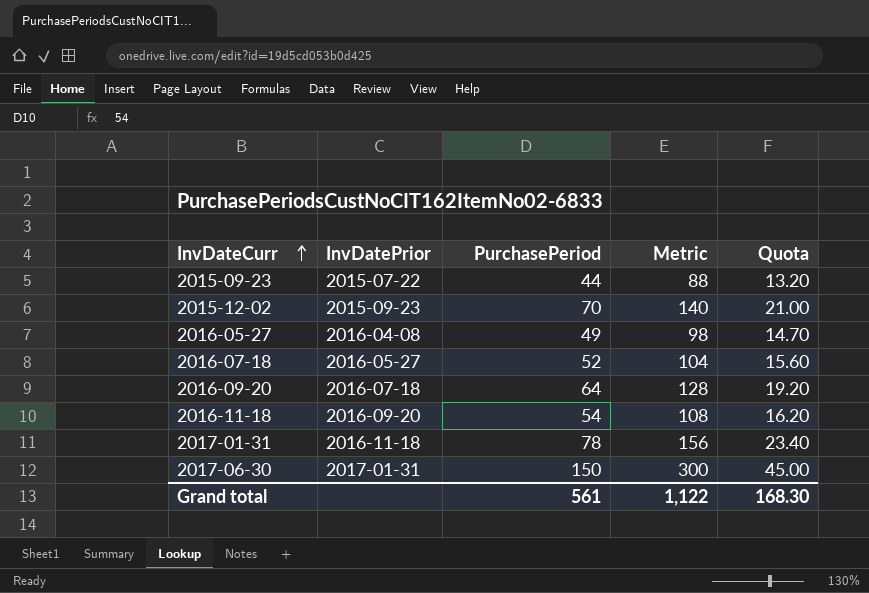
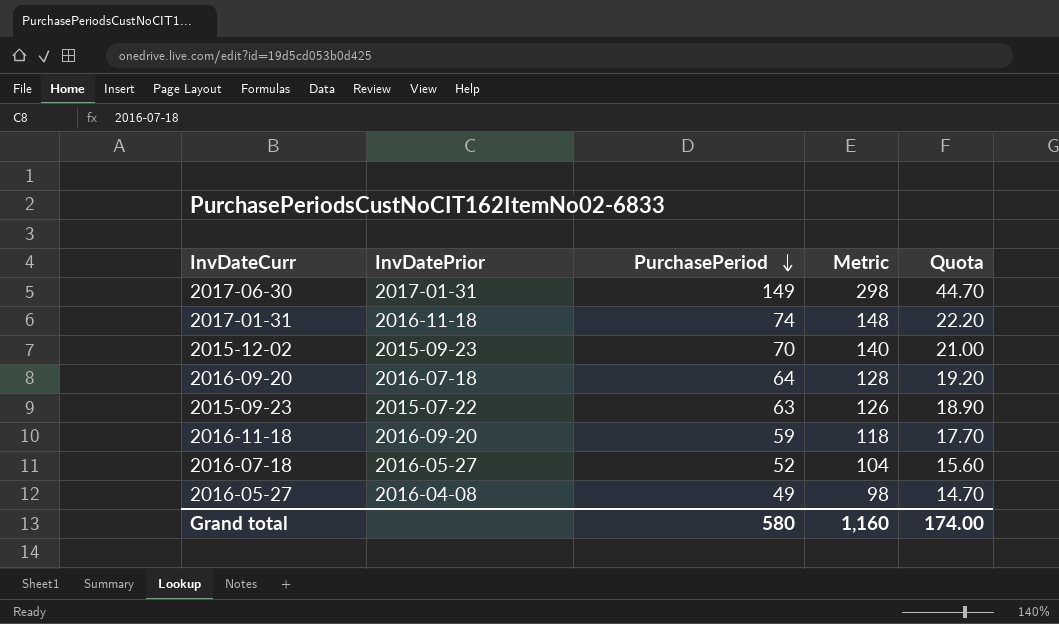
row order: InvDateCurr ascending -> PurchasePeriod descending
2017-06-30 | PurchasePeriod: 150 -> 149
2017-06-30 | Metric: 300 -> 298
2017-06-30 | Quota: 45.00 -> 44.70
2017-01-31 | PurchasePeriod: 78 -> 74
2017-01-31 | Metric: 156 -> 148
2017-01-31 | Quota: 23.40 -> 22.20
2015-09-23 | PurchasePeriod: 44 -> 63
2015-09-23 | Metric: 88 -> 126
2015-09-23 | Quota: 13.20 -> 18.90
2016-11-18 | PurchasePeriod: 54 -> 59
2016-11-18 | Metric: 108 -> 118
2016-11-18 | Quota: 16.20 -> 17.70
Grand total | PurchasePeriod: 561 -> 580
Grand total | Metric: 1,122 -> 1,160
Grand total | Quota: 168.30 -> 174.00

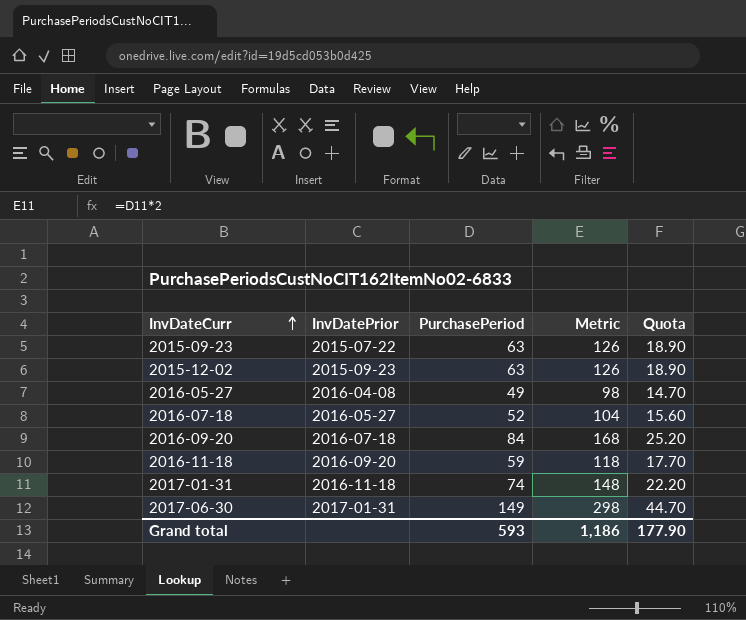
row order: PurchasePeriod descending -> InvDateCurr ascending
2015-12-02 | PurchasePeriod: 70 -> 63
2015-12-02 | Metric: 140 -> 126
2015-12-02 | Quota: 21.00 -> 18.90
2016-09-20 | PurchasePeriod: 64 -> 84
2016-09-20 | Metric: 128 -> 168
2016-09-20 | Quota: 19.20 -> 25.20
Grand total | PurchasePeriod: 580 -> 593
Grand total | Metric: 1,160 -> 1,186
Grand total | Quota: 174.00 -> 177.90

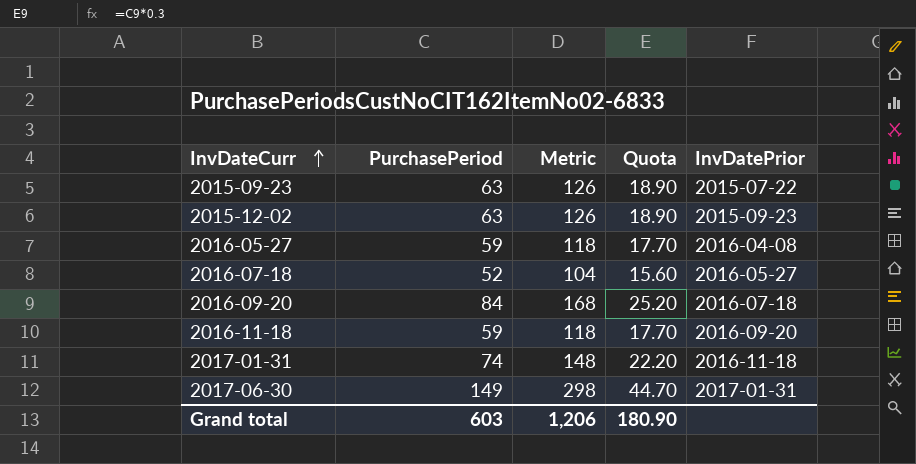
column InvDatePrior | position: 2 -> 5
2016-05-27 | PurchasePeriod: 49 -> 59
2016-05-27 | Metric: 98 -> 118
2016-05-27 | Quota: 14.70 -> 17.70
Grand total | PurchasePeriod: 593 -> 603
Grand total | Metric: 1,186 -> 1,206
Grand total | Quota: 177.90 -> 180.90

